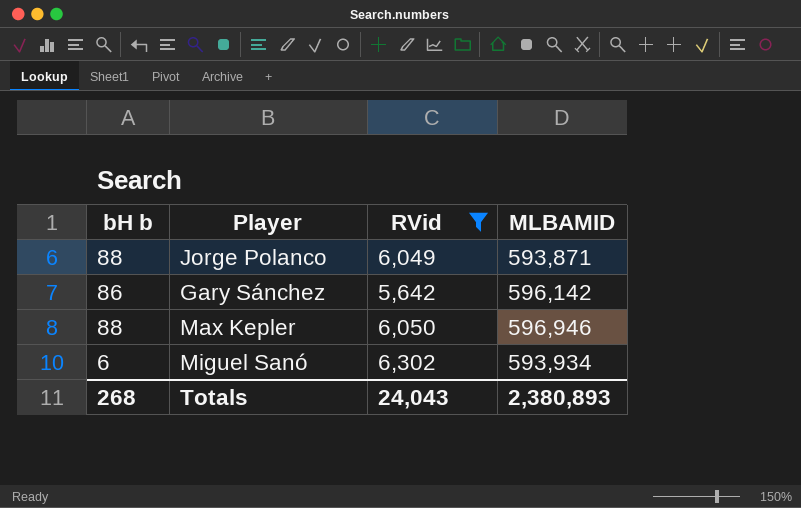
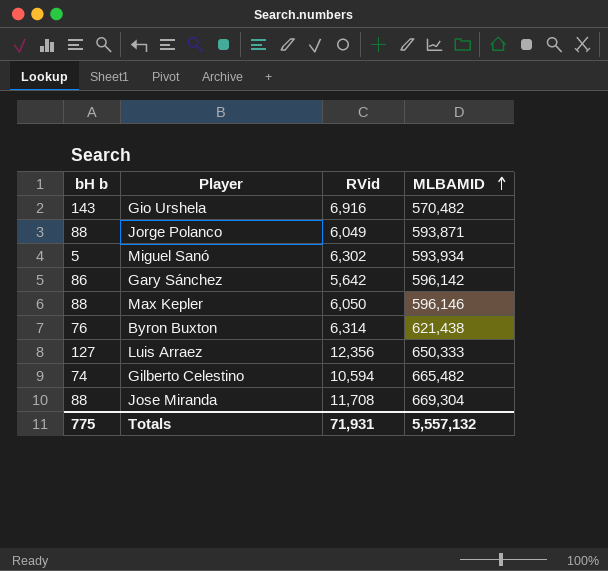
filter: RVid <= 6,302 -> none
row order: none -> MLBAMID ascending
Miguel Sanó | bH b: 6 -> 5
Max Kepler | MLBAMID: 596,946 -> 596,146
Totals | bH b: 268 -> 775
Totals | RVid: 24,043 -> 71,931
Totals | MLBAMID: 2,380,893 -> 5,557,132

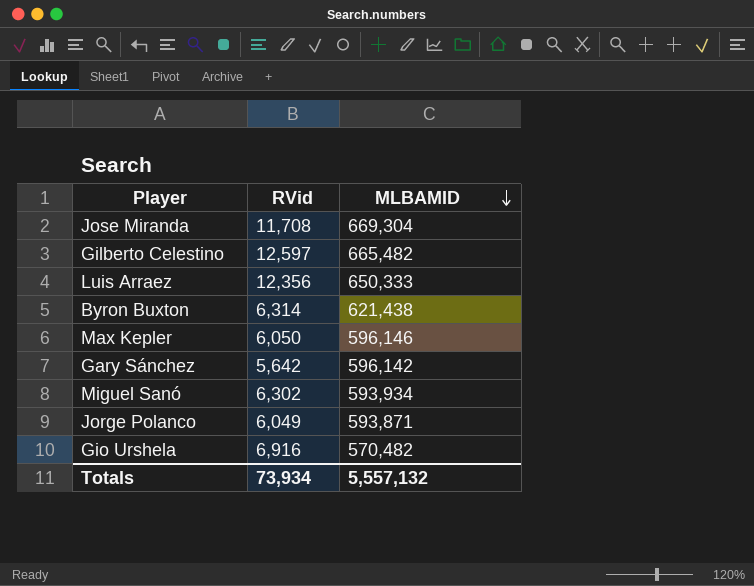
row order: MLBAMID ascending -> MLBAMID descending
column bH b | position: 1 -> none
Gilberto Celestino | RVid: 10,594 -> 12,597
Totals | RVid: 71,931 -> 73,934

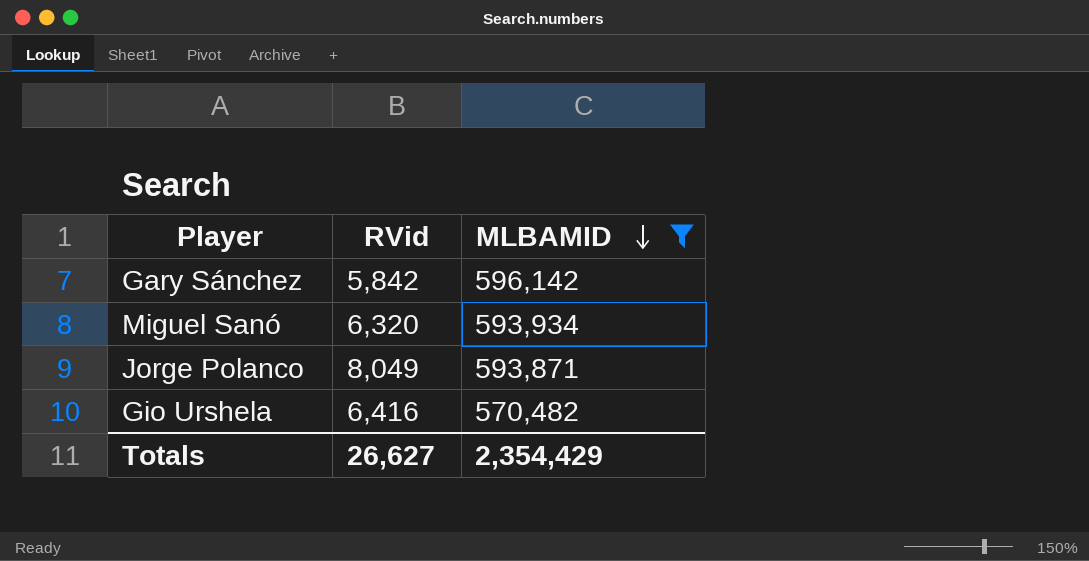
filter: none -> MLBAMID <= 596,142
Gary Sánchez | RVid: 5,642 -> 5,842
Miguel Sanó | RVid: 6,302 -> 6,320
Jorge Polanco | RVid: 6,049 -> 8,049
Gio Urshela | RVid: 6,916 -> 6,416
Totals | RVid: 73,934 -> 26,627
Totals | MLBAMID: 5,557,132 -> 2,354,429

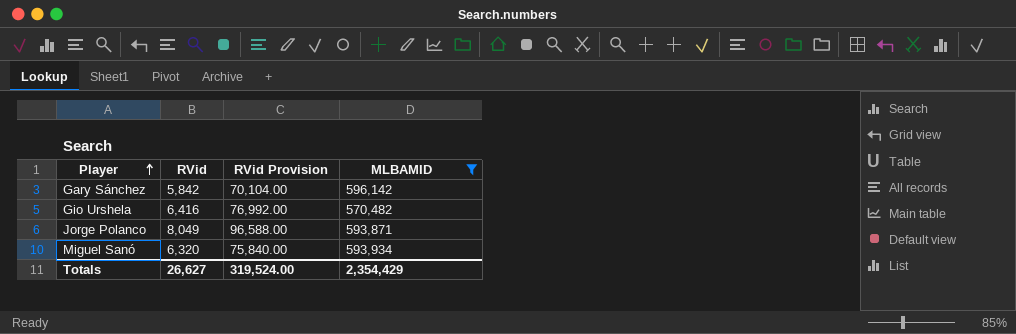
row order: MLBAMID descending -> Player ascending
column RVid Provision | formula: none -> [RVid] * 12

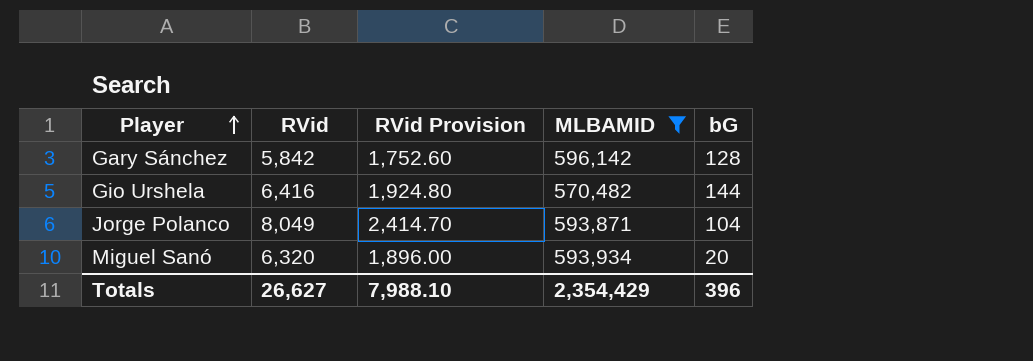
column RVid Provision | formula: [RVid] * 12 -> [RVid] * 0.3
column bG | position: none -> 5
Totals | RVid Provision: 319,524.00 -> 7,988.10

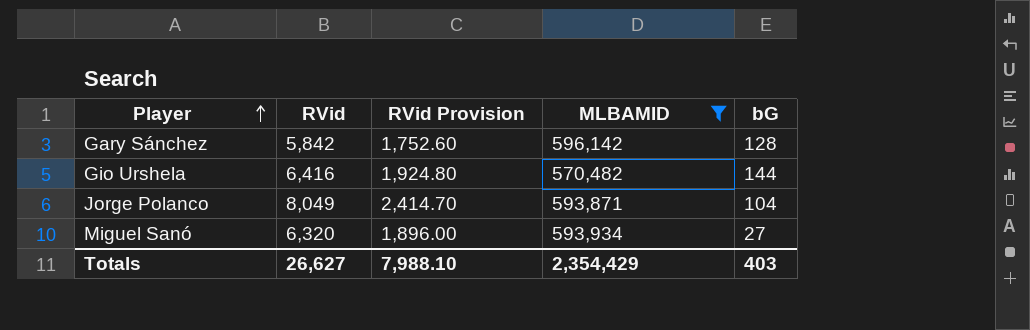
Miguel Sanó | bG: 20 -> 27
Totals | bG: 396 -> 403

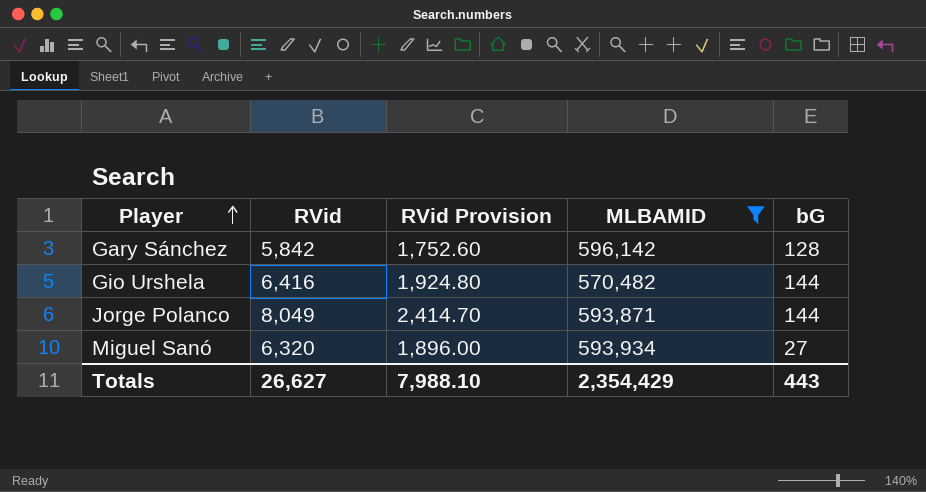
Jorge Polanco | bG: 104 -> 144
Totals | bG: 403 -> 443

